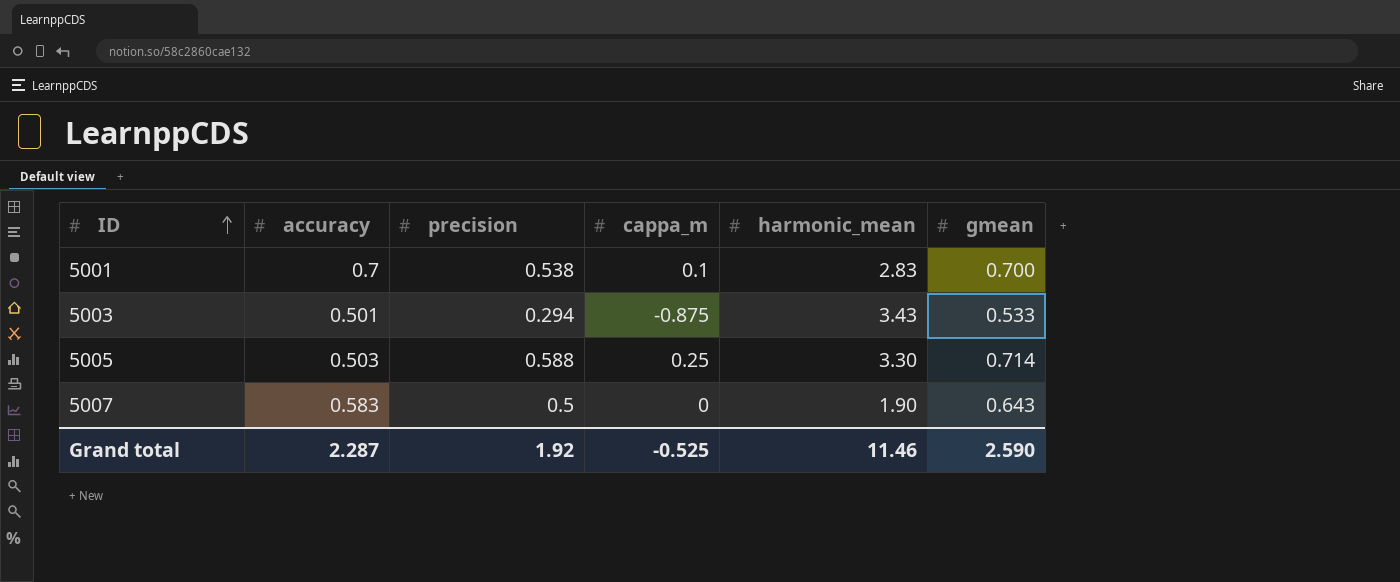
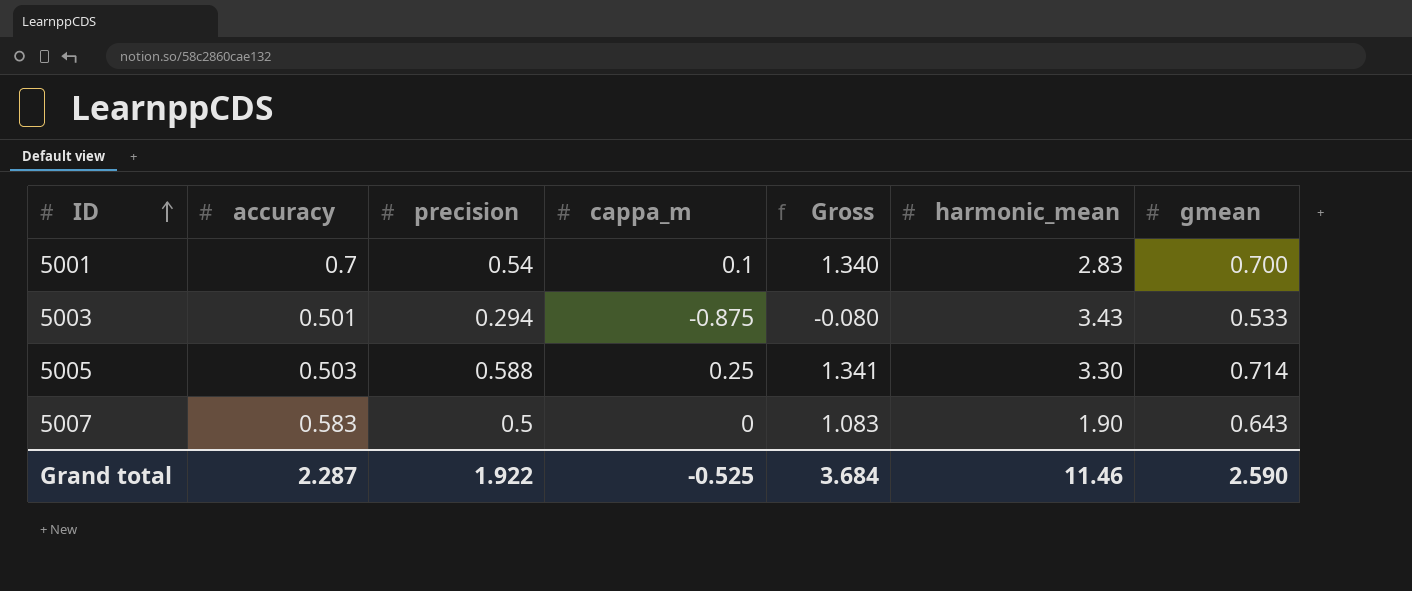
column Gross | formula: none -> [accuracy] + [precision] + [cappa_m]
5001 | precision: 0.538 -> 0.54
Grand total | precision: 1.92 -> 1.922

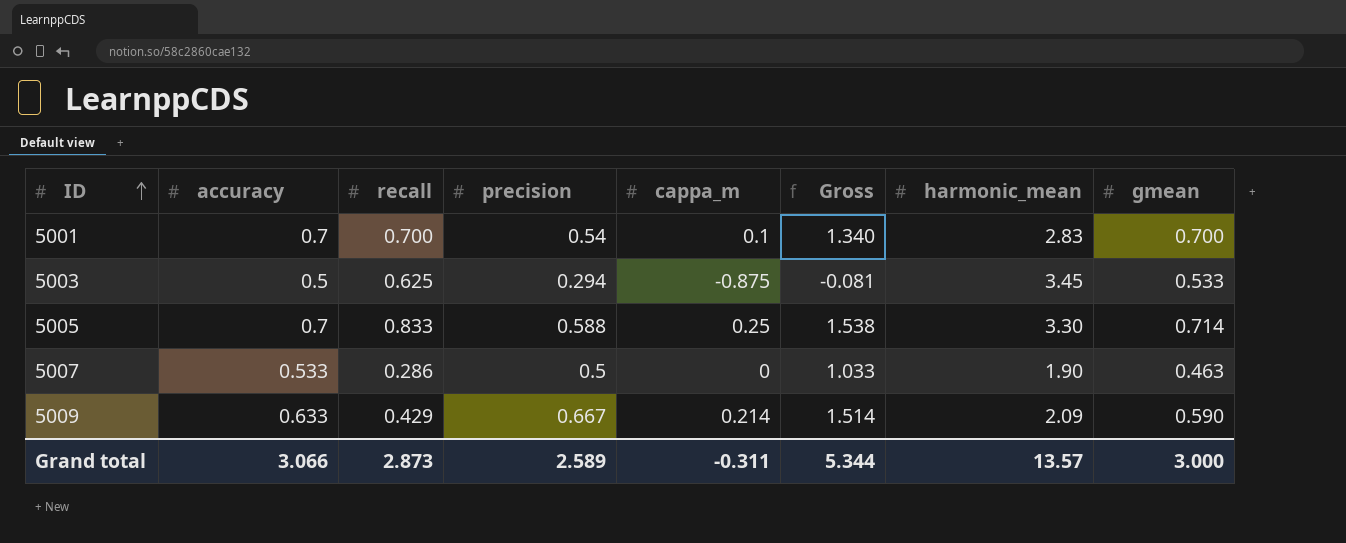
column recall | position: none -> 3
5003 | accuracy: 0.501 -> 0.5
5003 | Gross: -0.080 -> -0.081
5003 | harmonic_mean: 3.43 -> 3.45
5005 | accuracy: 0.503 -> 0.7
5005 | Gross: 1.341 -> 1.538
5007 | accuracy: 0.583 -> 0.533
5007 | Gross: 1.083 -> 1.033
5007 | gmean: 0.643 -> 0.463
row 5009: none -> 0.633 | 0.429 | 0.667 | 0.214 | 1.514 | 2.09 | 0.590
Grand total | accuracy: 2.287 -> 3.066
Grand total | precision: 1.922 -> 2.589
Grand total | cappa_m: -0.525 -> -0.311
Grand total | Gross: 3.684 -> 5.344
Grand total | harmonic_mean: 11.46 -> 13.57
Grand total | gmean: 2.590 -> 3.000

